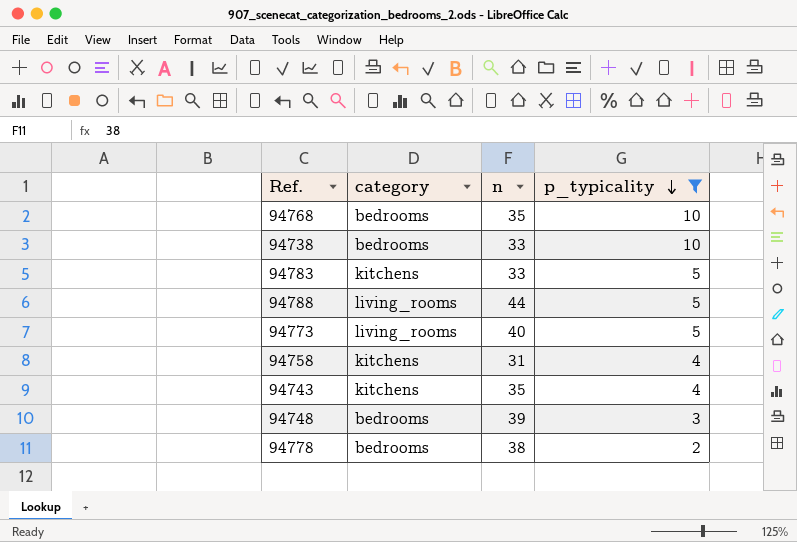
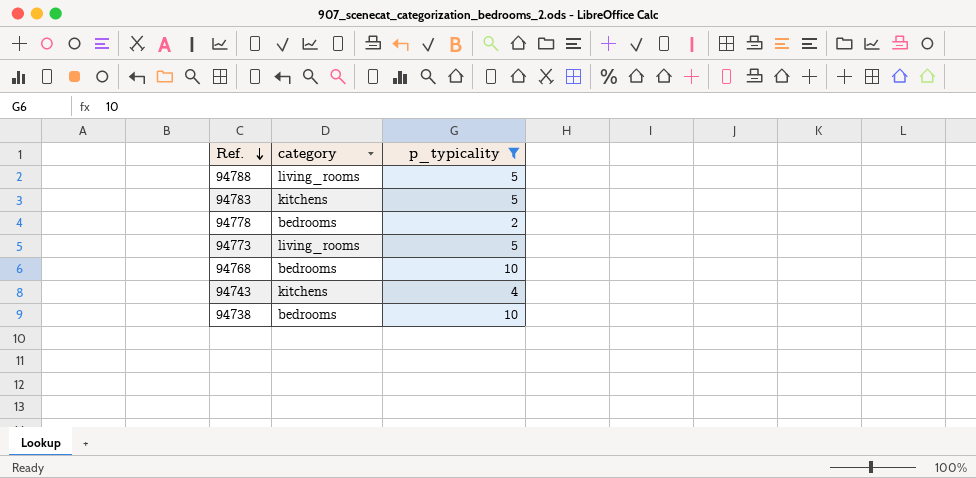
row order: p_typicality descending -> Ref. descending
column n | position: 3 -> none
row 94758: kitchens | 31 | 4 -> none
row 94748: bedrooms | 39 | 3 -> none

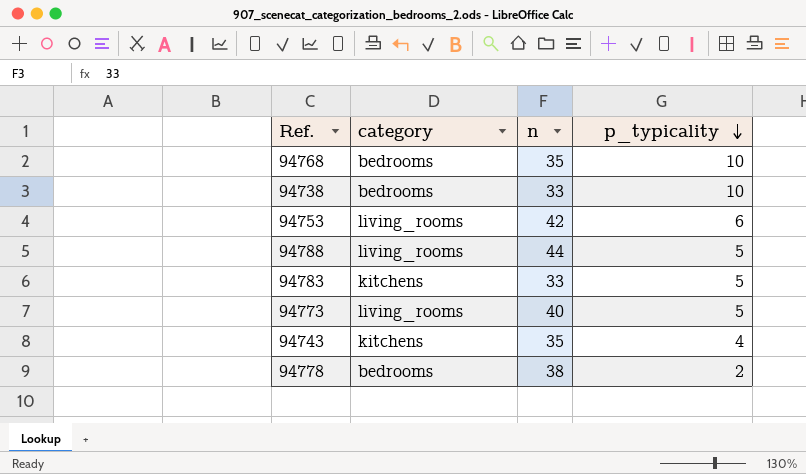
filter: p_typicality != 6 -> none
row order: Ref. descending -> p_typicality descending
column n | position: none -> 3

